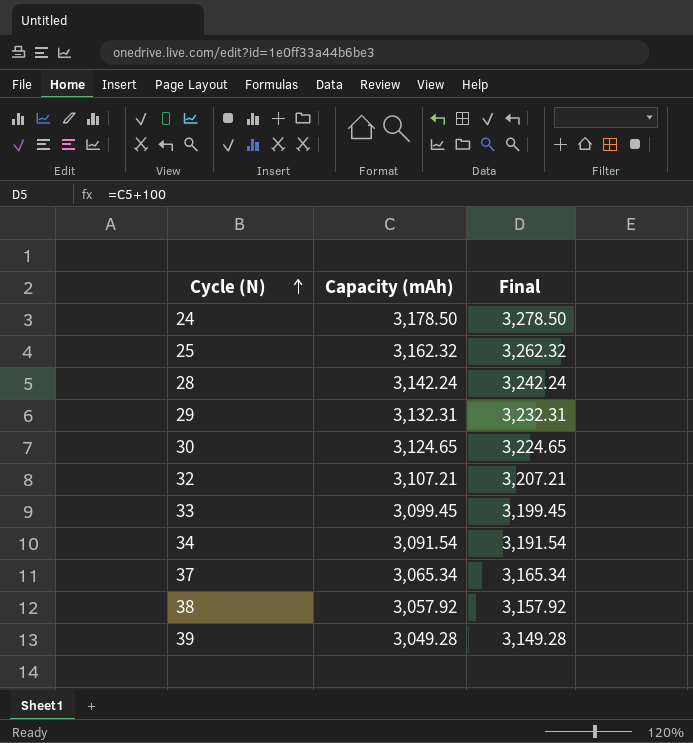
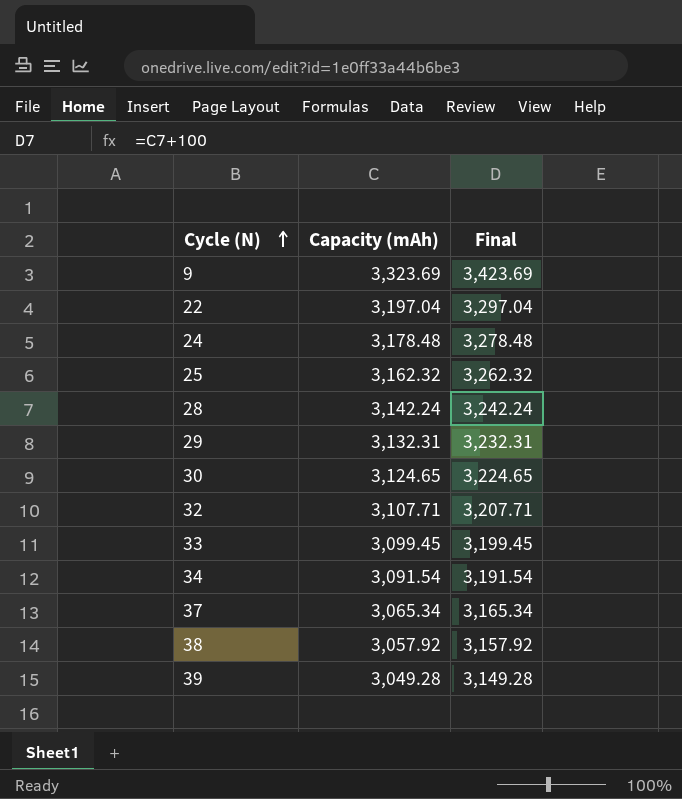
row 9: none -> 3,323.69 | 3,423.69
row 22: none -> 3,197.04 | 3,297.04
24 | Capacity (mAh): 3,178.50 -> 3,178.48
24 | Final: 3,278.50 -> 3,278.48
32 | Capacity (mAh): 3,107.21 -> 3,107.71
32 | Final: 3,207.21 -> 3,207.71

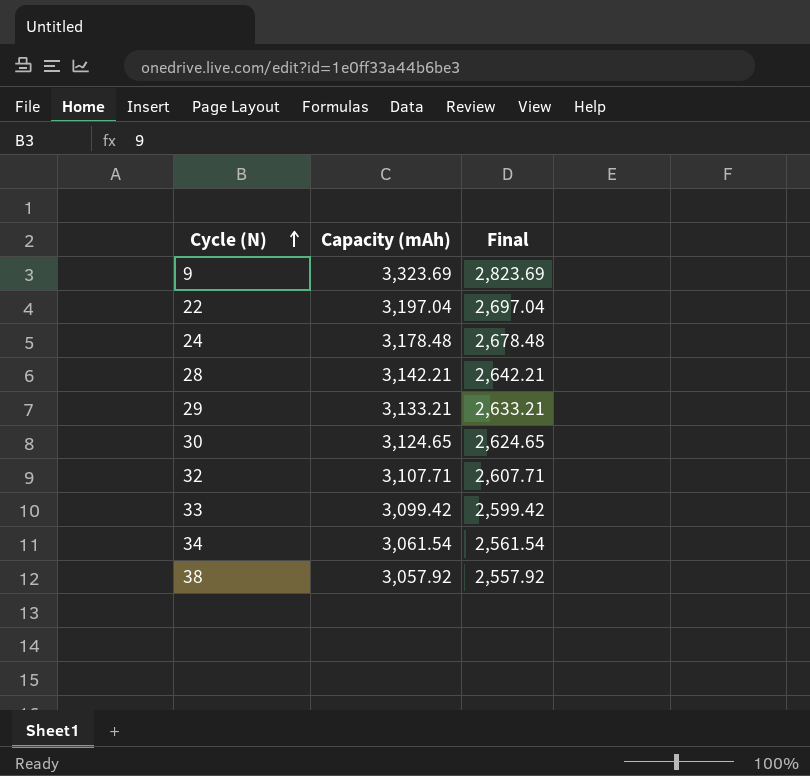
column Final | formula: [Capacity (mAh)] + 100 -> [Capacity (mAh)] - 500
row 25: 3,162.32 | 3,262.32 -> none
row 37: 3,065.34 | 3,165.34 -> none
row 39: 3,049.28 | 3,149.28 -> none
28 | Capacity (mAh): 3,142.24 -> 3,142.21
29 | Capacity (mAh): 3,132.31 -> 3,133.21
33 | Capacity (mAh): 3,099.45 -> 3,099.42
34 | Capacity (mAh): 3,091.54 -> 3,061.54

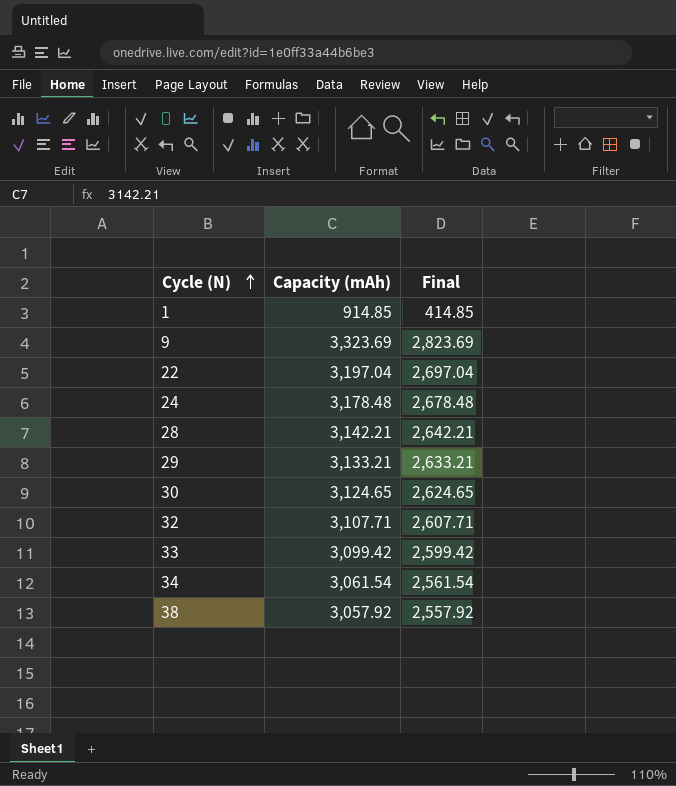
row 1: none -> 914.85 | 414.85

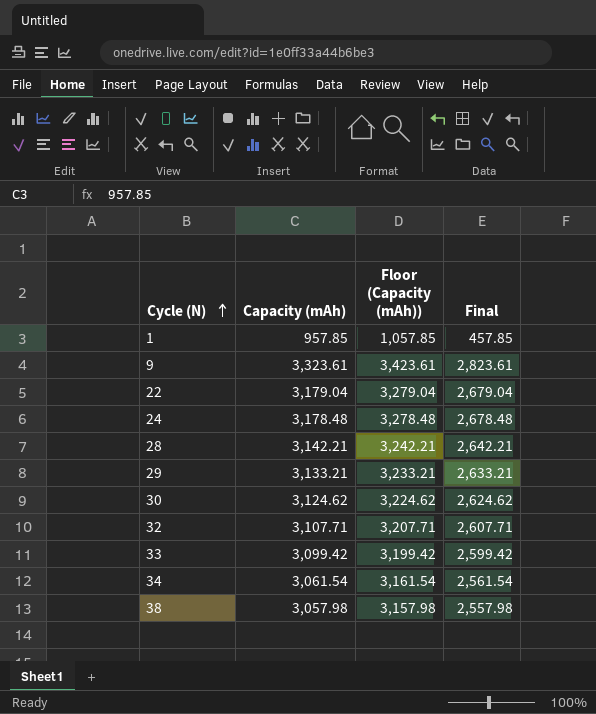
column Floor (Capacity (mAh)) | formula: none -> [Capacity (mAh)] + 100
1 | Capacity (mAh): 914.85 -> 957.85
1 | Final: 414.85 -> 457.85
9 | Capacity (mAh): 3,323.69 -> 3,323.61
9 | Final: 2,823.69 -> 2,823.61
22 | Capacity (mAh): 3,197.04 -> 3,179.04
22 | Final: 2,697.04 -> 2,679.04
30 | Capacity (mAh): 3,124.65 -> 3,124.62
30 | Final: 2,624.65 -> 2,624.62
38 | Capacity (mAh): 3,057.92 -> 3,057.98
38 | Final: 2,557.92 -> 2,557.98

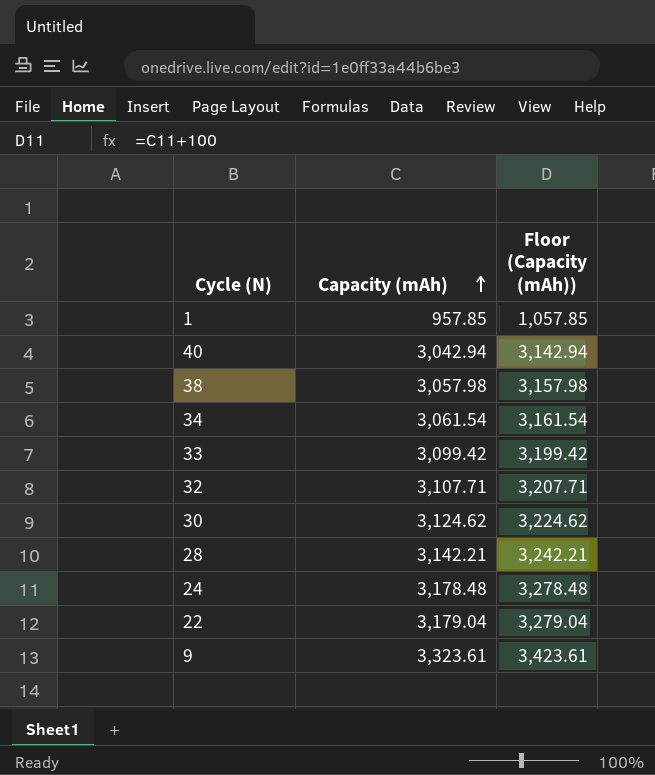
row order: Cycle (N) ascending -> Capacity (mAh) ascending
column Final | formula: [Capacity (mAh)] - 500 -> none
row 29: 3,133.21 | 3,233.21 | 2,633.21 -> none
row 40: none -> 3,042.94 | 3,142.94

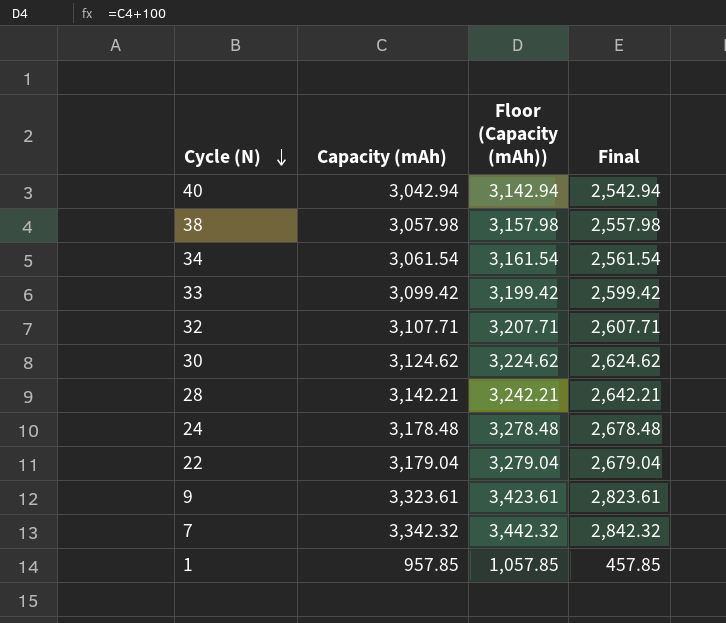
row order: Capacity (mAh) ascending -> Cycle (N) descending
column Final | formula: none -> [Capacity (mAh)] - 500
row 7: none -> 3,342.32 | 3,442.32 | 2,842.32

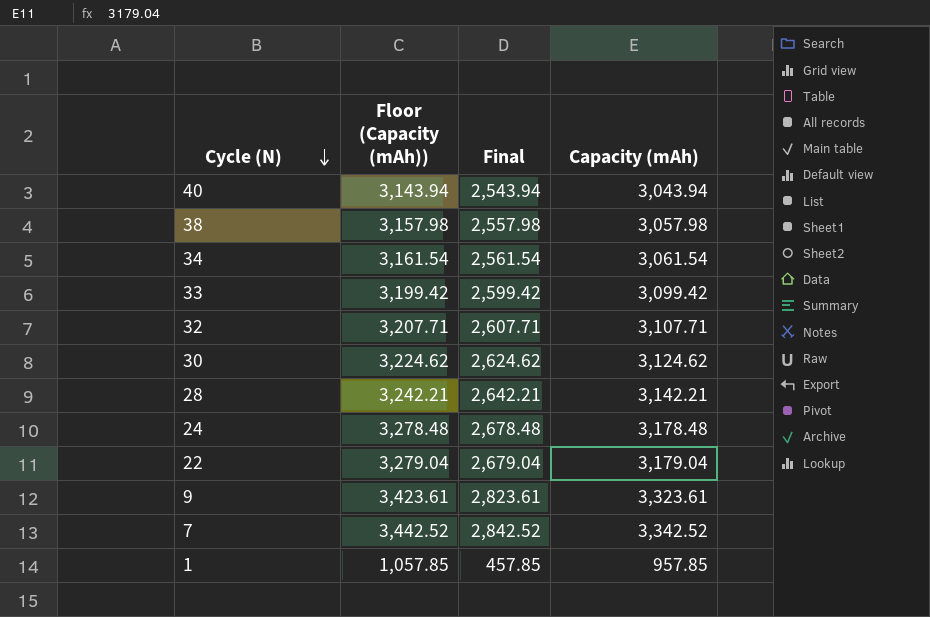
column Capacity (mAh) | position: 2 -> 4
40 | Floor (Capacity (mAh)): 3,142.94 -> 3,143.94
40 | Final: 2,542.94 -> 2,543.94
40 | Capacity (mAh): 3,042.94 -> 3,043.94
7 | Floor (Capacity (mAh)): 3,442.32 -> 3,442.52
7 | Final: 2,842.32 -> 2,842.52
7 | Capacity (mAh): 3,342.32 -> 3,342.52

